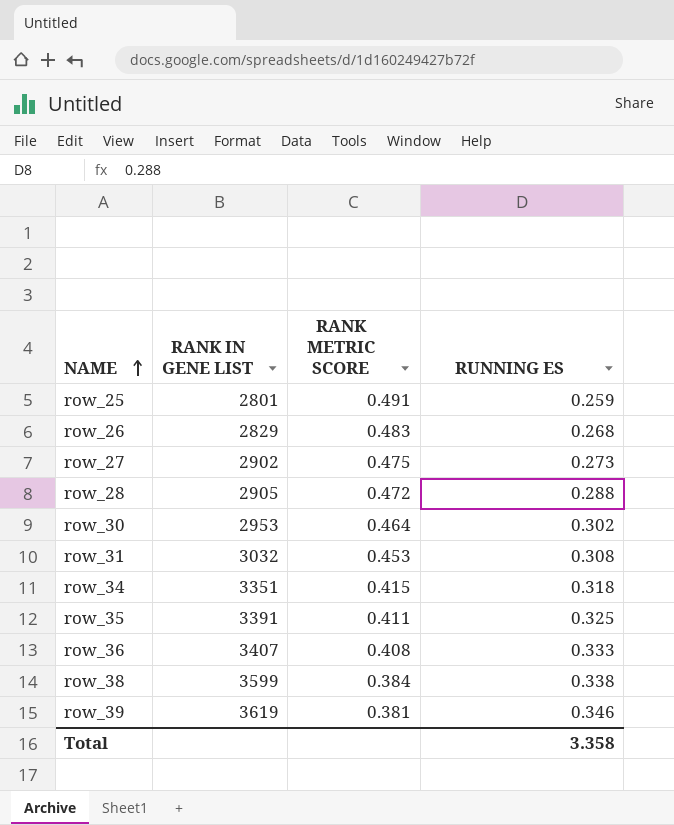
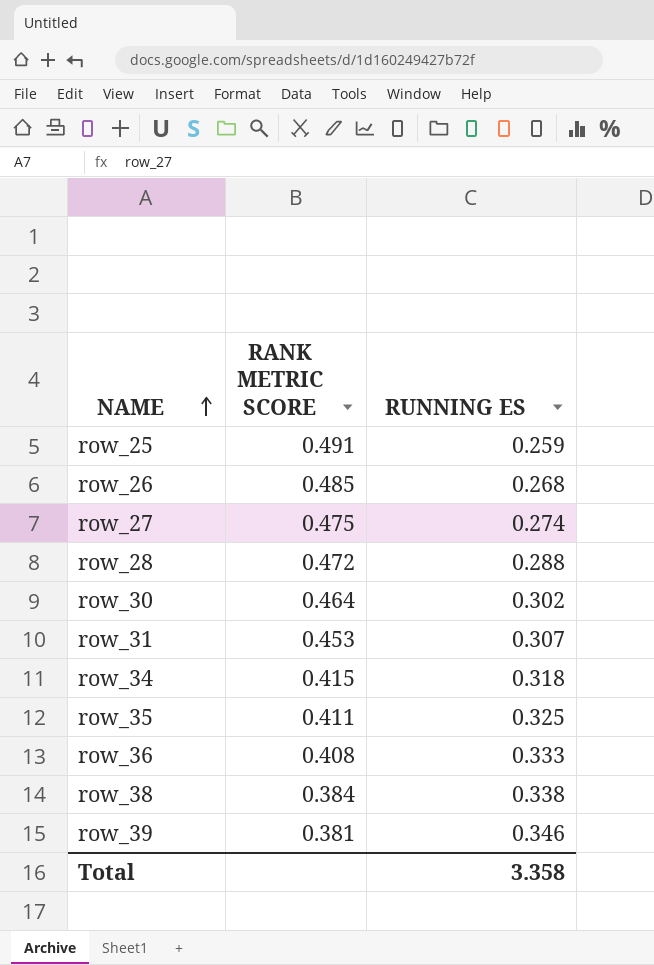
column RANK IN GENE LIST | position: 2 -> none
row_26 | RANK METRIC SCORE: 0.483 -> 0.485
row_27 | RUNNING ES: 0.273 -> 0.274
row_31 | RUNNING ES: 0.308 -> 0.307

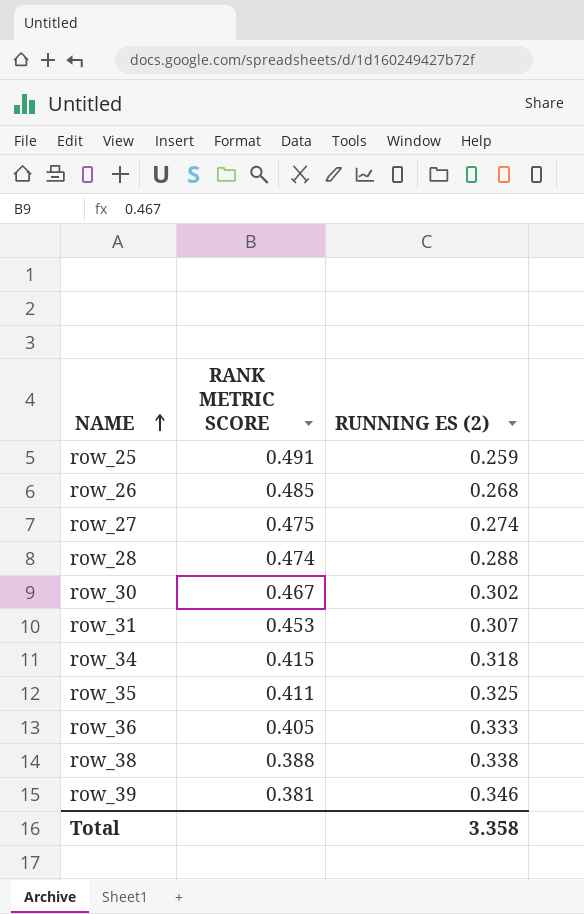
column name: RUNNING ES -> RUNNING ES (2)
row_28 | RANK METRIC SCORE: 0.472 -> 0.474
row_30 | RANK METRIC SCORE: 0.464 -> 0.467
row_36 | RANK METRIC SCORE: 0.408 -> 0.405
row_38 | RANK METRIC SCORE: 0.384 -> 0.388

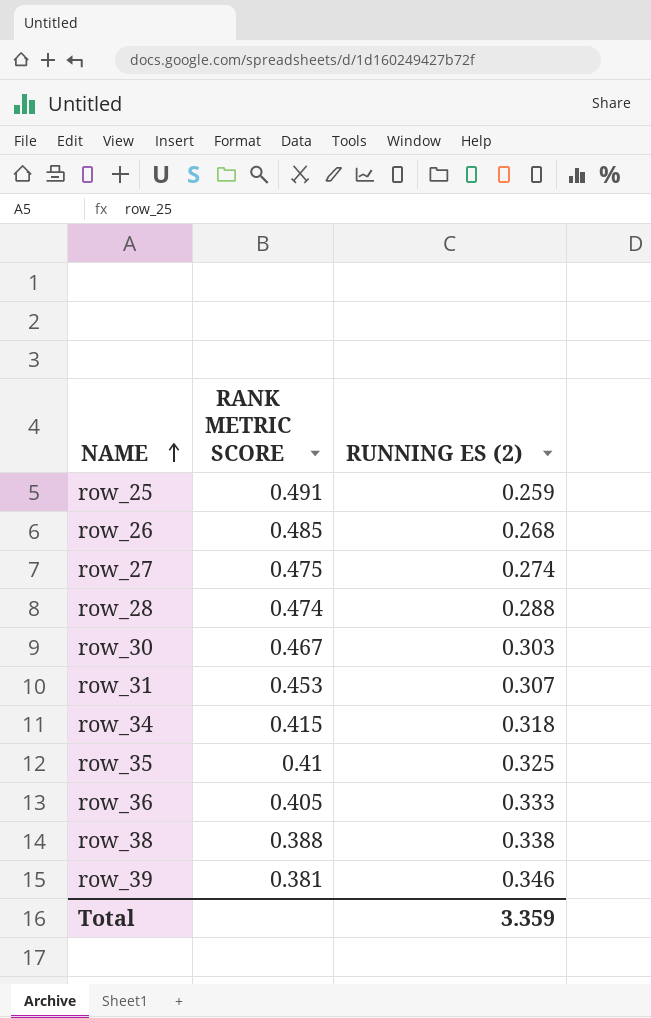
row_30 | RUNNING ES (2): 0.302 -> 0.303
row_35 | RANK METRIC SCORE: 0.411 -> 0.41
Total | RUNNING ES (2): 3.358 -> 3.359

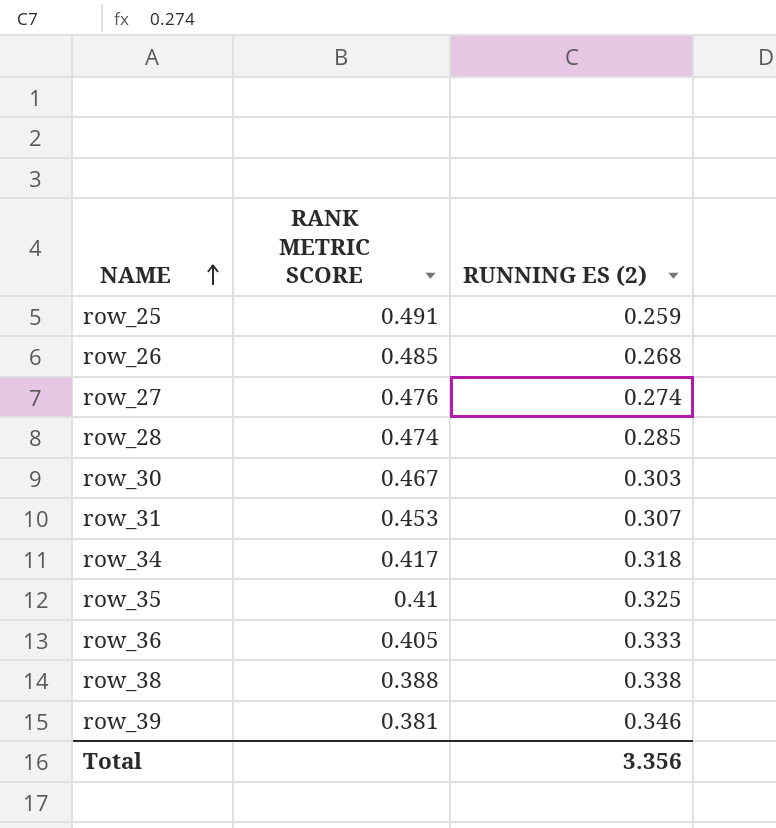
row_27 | RANK METRIC SCORE: 0.475 -> 0.476
row_28 | RUNNING ES (2): 0.288 -> 0.285
row_34 | RANK METRIC SCORE: 0.415 -> 0.417
Total | RUNNING ES (2): 3.359 -> 3.356

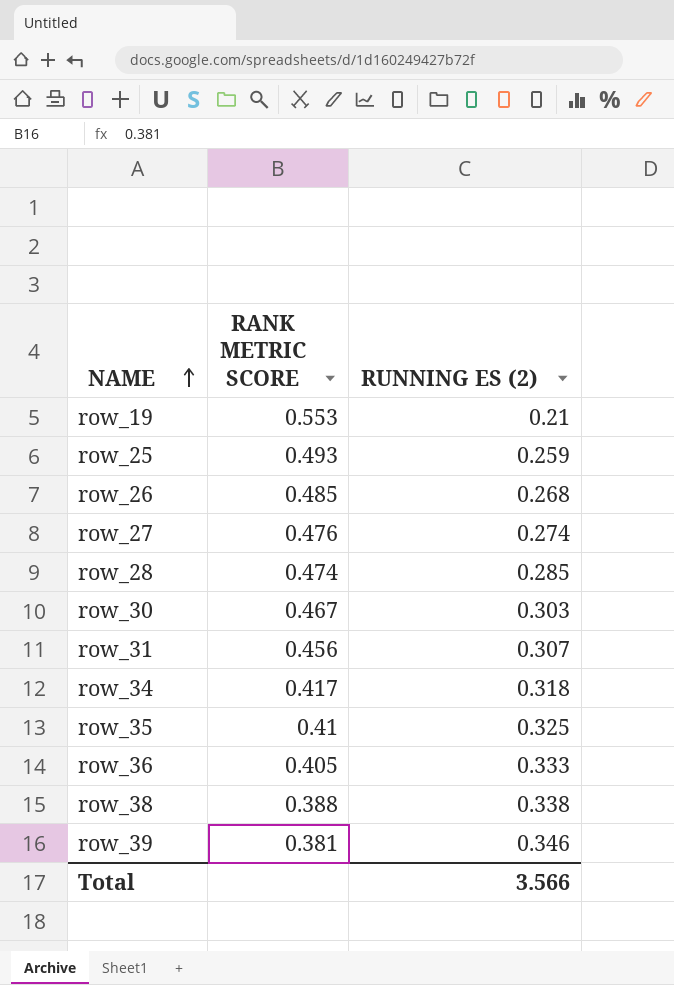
row row_19: none -> 0.553 | 0.21
row_25 | RANK METRIC SCORE: 0.491 -> 0.493
row_31 | RANK METRIC SCORE: 0.453 -> 0.456
Total | RUNNING ES (2): 3.356 -> 3.566

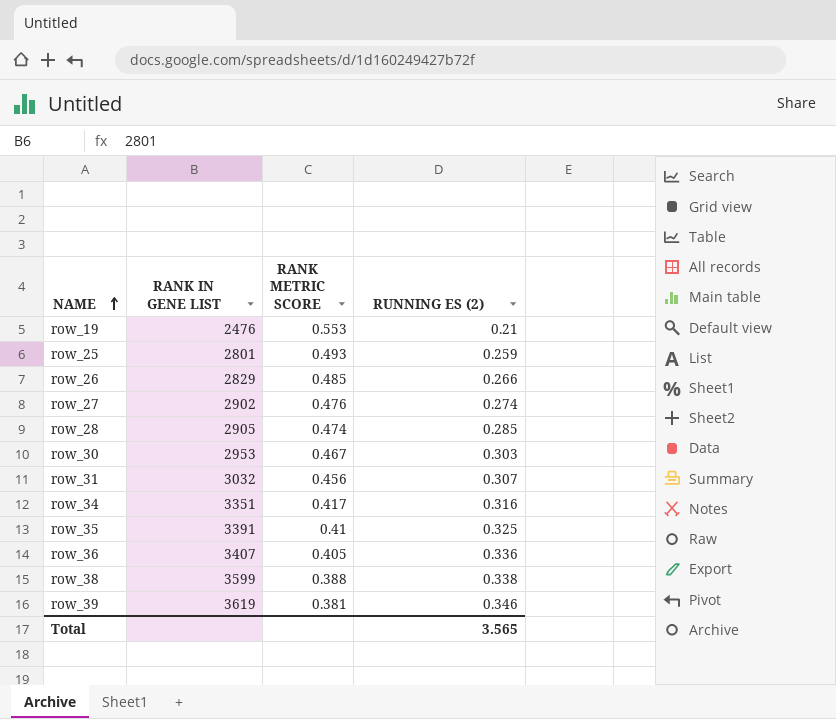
column RANK IN GENE LIST | position: none -> 2
row_26 | RUNNING ES (2): 0.268 -> 0.266
row_34 | RUNNING ES (2): 0.318 -> 0.316
row_36 | RUNNING ES (2): 0.333 -> 0.336
Total | RUNNING ES (2): 3.566 -> 3.565

